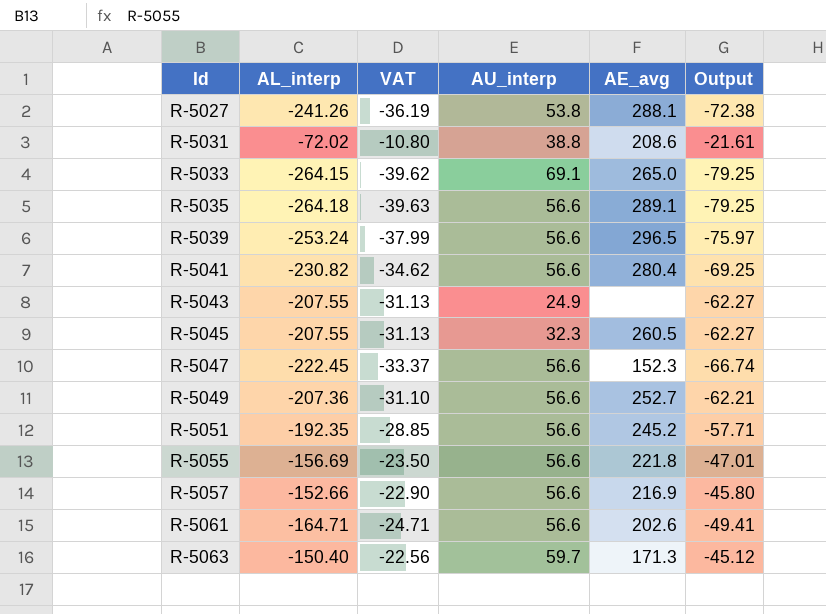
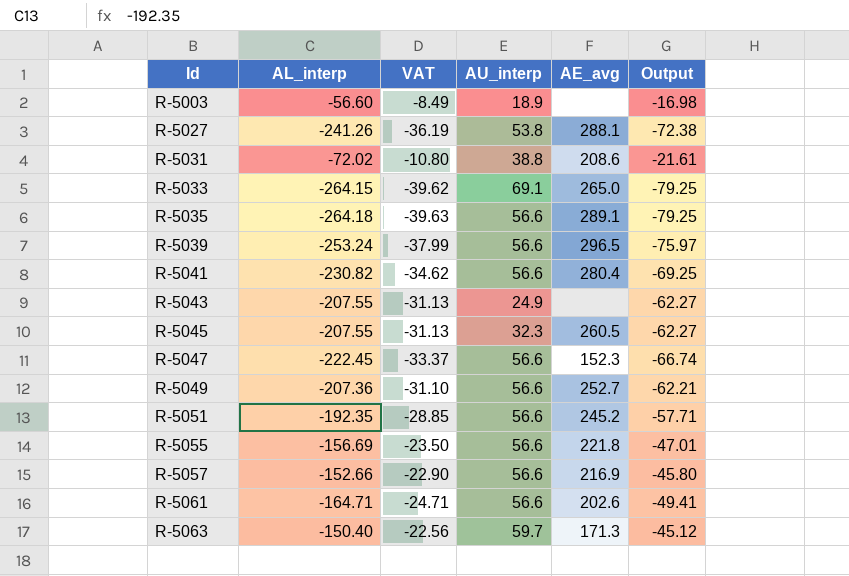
row R-5003: none -> -56.60 | -8.49 | 18.9 | none | -16.98

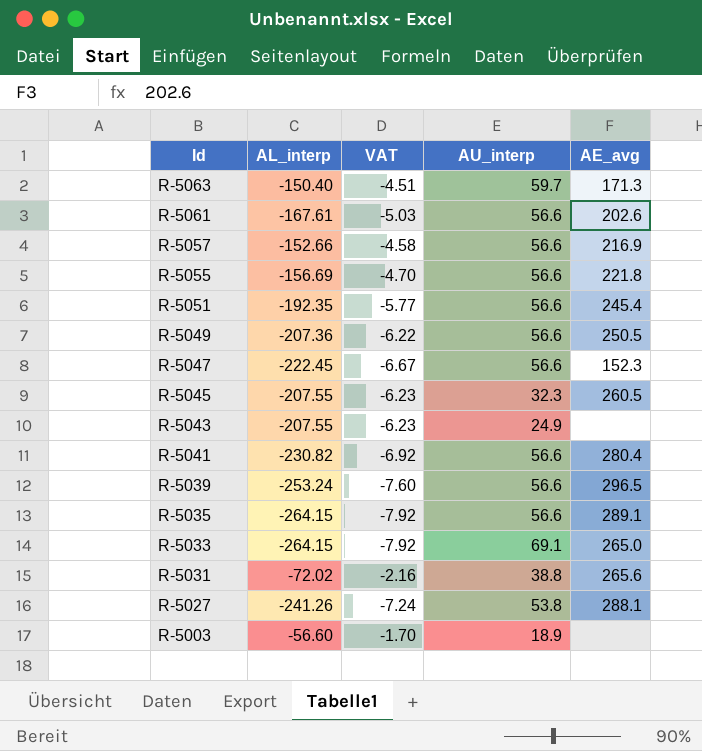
row order: Id ascending -> Id descending
column Output | formula: [AL_interp] * 0.3 -> none
column VAT | formula: [AL_interp] * 0.15 -> [AL_interp] * 0.03
R-5061 | AL_interp: -164.71 -> -167.61
R-5051 | AE_avg: 245.2 -> 245.4
R-5049 | AE_avg: 252.7 -> 250.5
R-5035 | AL_interp: -264.18 -> -264.15
R-5031 | AE_avg: 208.6 -> 265.6

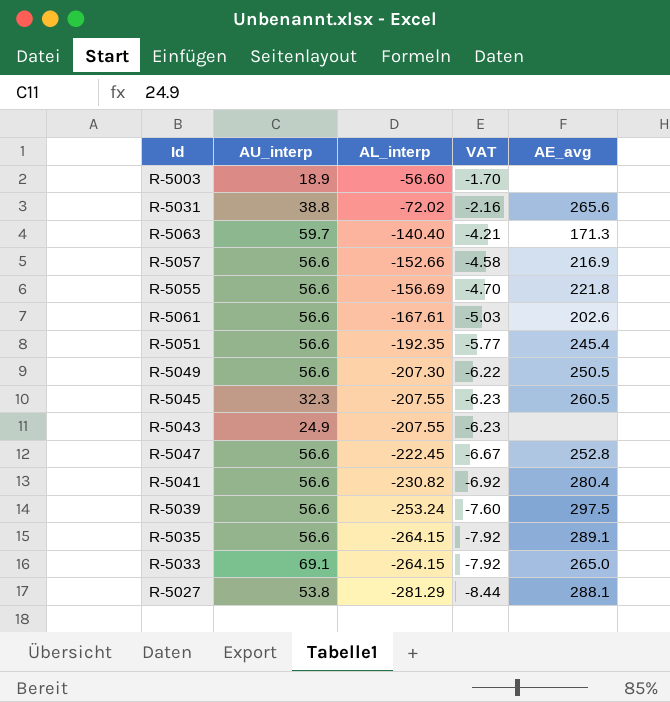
row order: Id descending -> AL_interp descending
column AU_interp | position: 4 -> 2
R-5063 | AL_interp: -150.40 -> -140.40
R-5063 | VAT: -4.51 -> -4.21
R-5049 | AL_interp: -207.36 -> -207.30
R-5047 | AE_avg: 152.3 -> 252.8
R-5039 | AE_avg: 296.5 -> 297.5
R-5027 | AL_interp: -241.26 -> -281.29
R-5027 | VAT: -7.24 -> -8.44

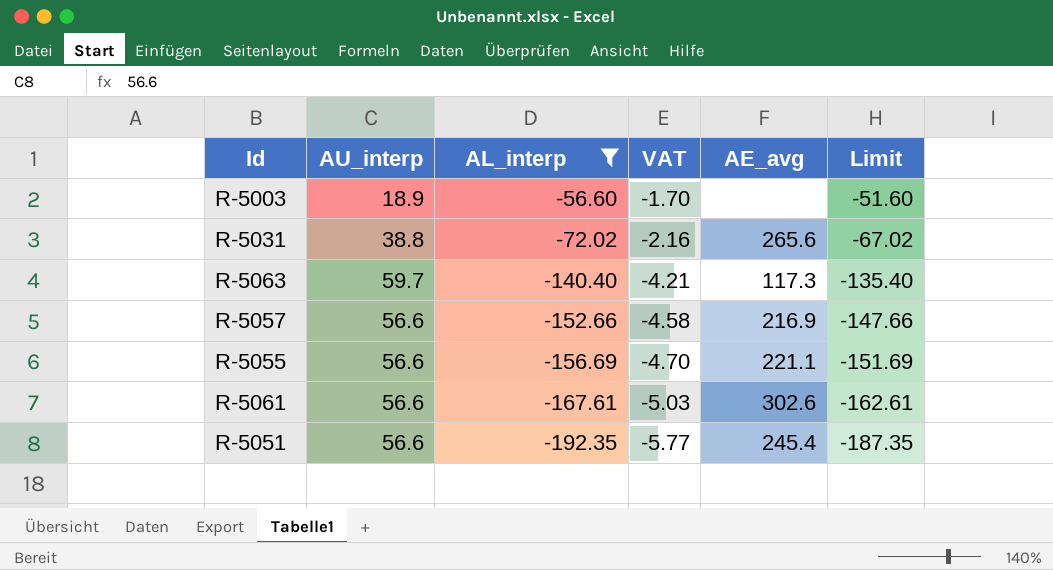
filter: none -> AL_interp >= -192.35
column Limit | formula: none -> [AL_interp] + 5
R-5063 | AE_avg: 171.3 -> 117.3
R-5055 | AE_avg: 221.8 -> 221.1
R-5061 | AE_avg: 202.6 -> 302.6

